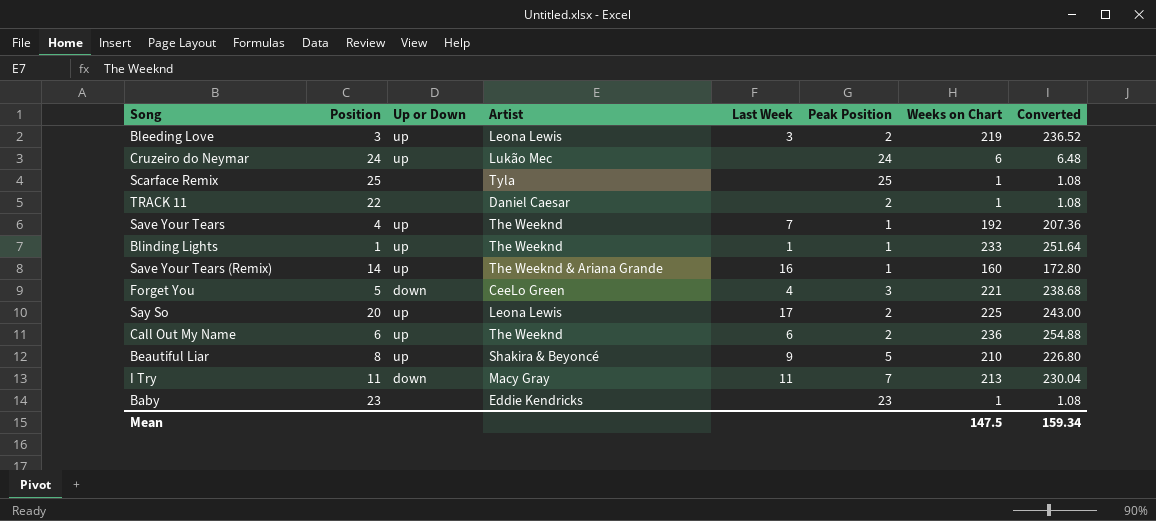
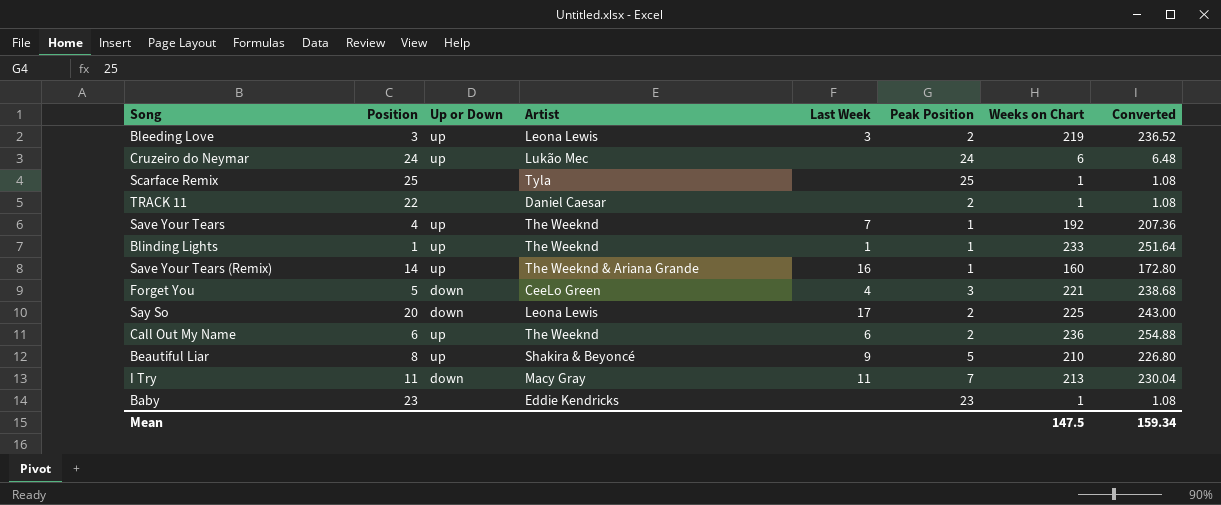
Say So | Up or Down: up -> down

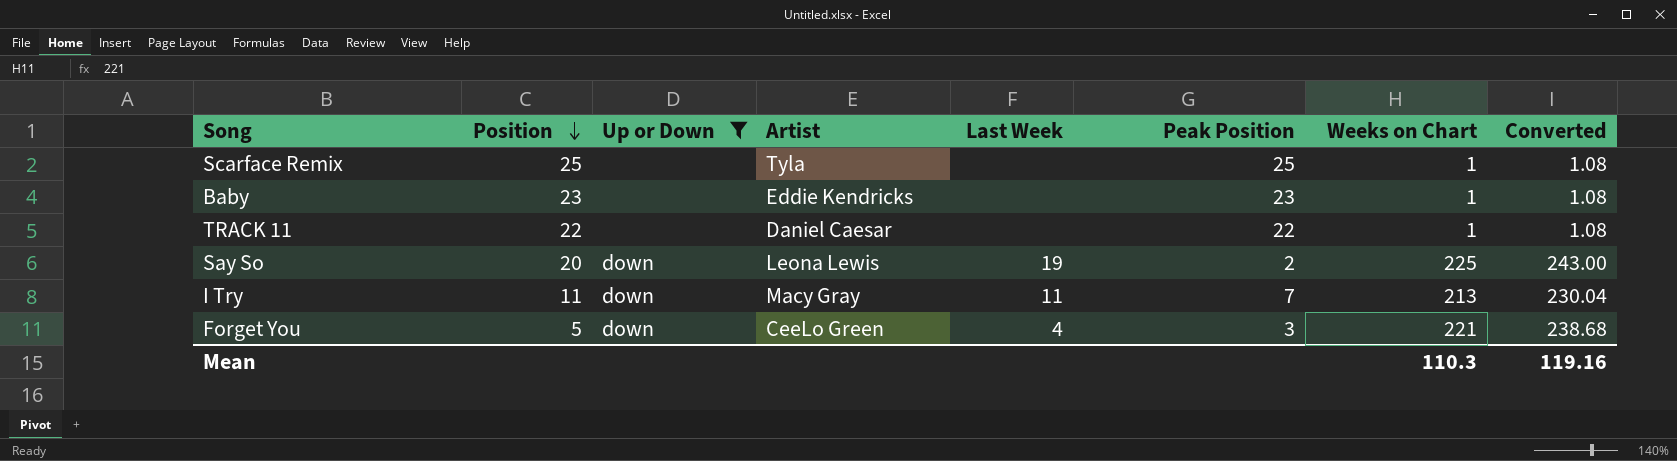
filter: none -> Up or Down != up
row order: none -> Position descending
TRACK 11 | Peak Position: 2 -> 22
Say So | Last Week: 17 -> 19
Mean | Weeks on Chart: 147.5 -> 110.3
Mean | Converted: 159.34 -> 119.16

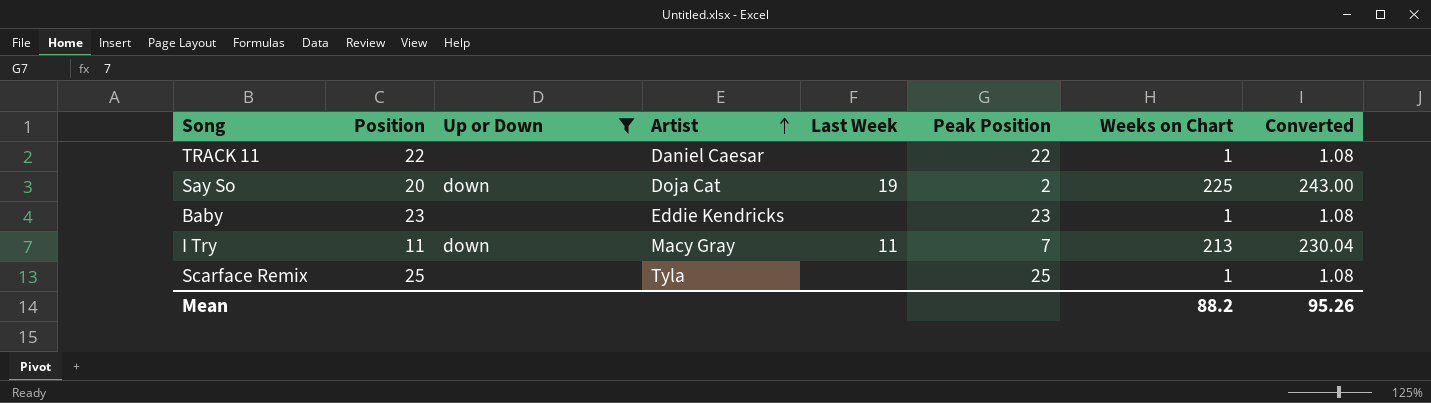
row order: Position descending -> Artist ascending
row Forget You: 5 | down | CeeLo Green | 4 | 3 | 221 | 238.68 -> none
Say So | Artist: Leona Lewis -> Doja Cat
Mean | Weeks on Chart: 110.3 -> 88.2
Mean | Converted: 119.16 -> 95.26

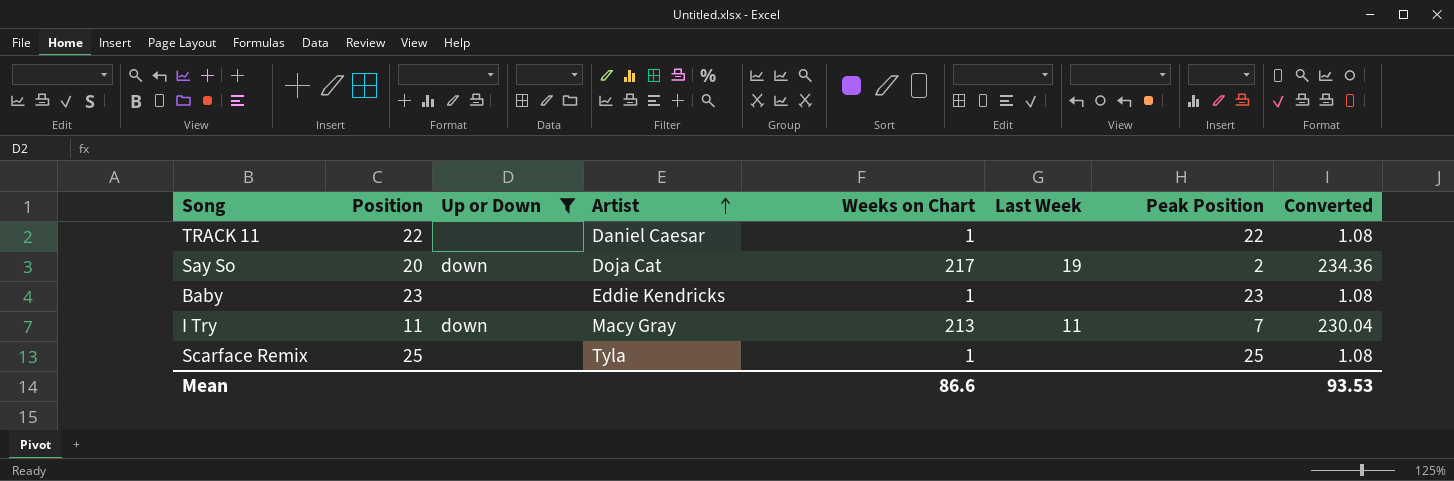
column Weeks on Chart | position: 7 -> 5
Say So | Weeks on Chart: 225 -> 217
Say So | Converted: 243.00 -> 234.36
Mean | Weeks on Chart: 88.2 -> 86.6
Mean | Converted: 95.26 -> 93.53

